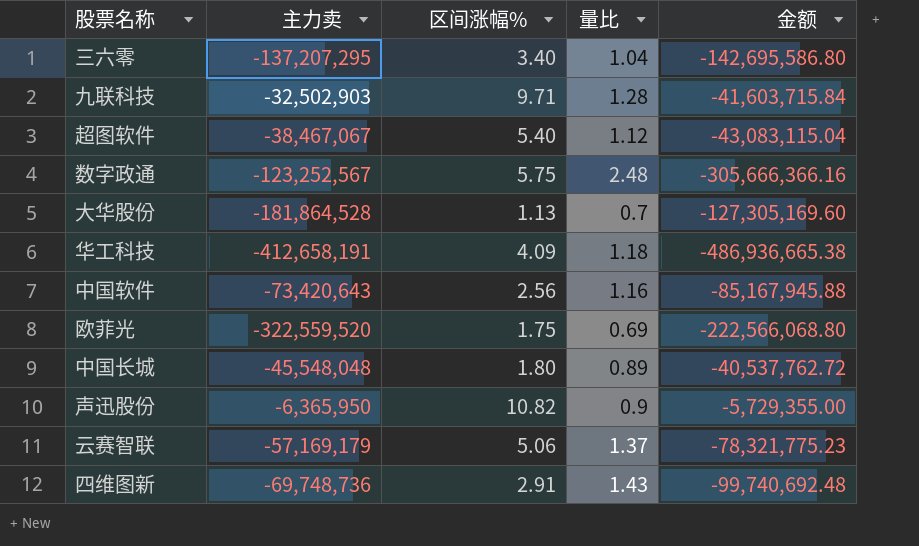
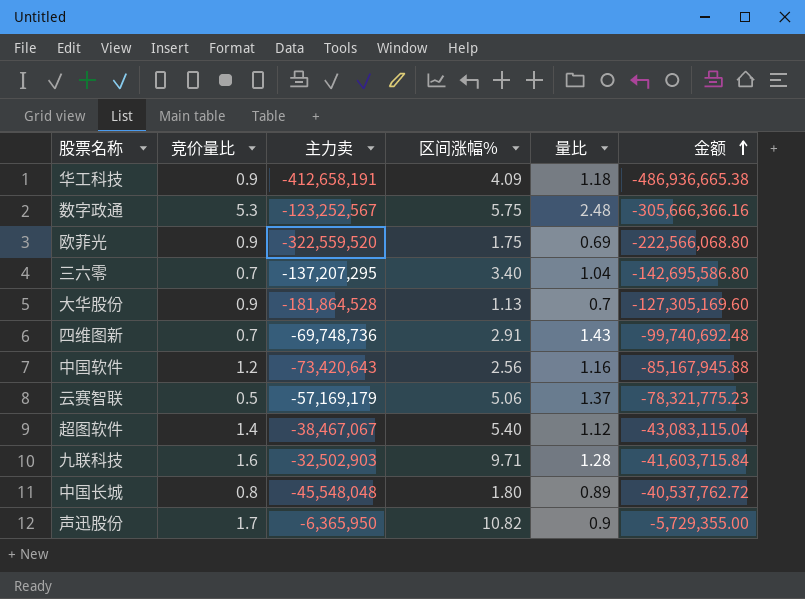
row order: none -> 金额 ascending
column 竞价量比 | position: none -> 2

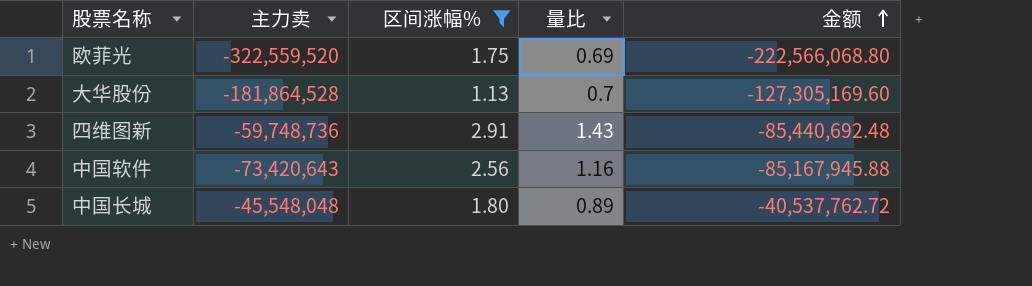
filter: none -> 区间涨幅% <= 2.91
column 竞价量比 | position: 2 -> none
四维图新 | 主力卖: -69,748,736 -> -59,748,736
四维图新 | 金额: -99,740,692.48 -> -85,440,692.48

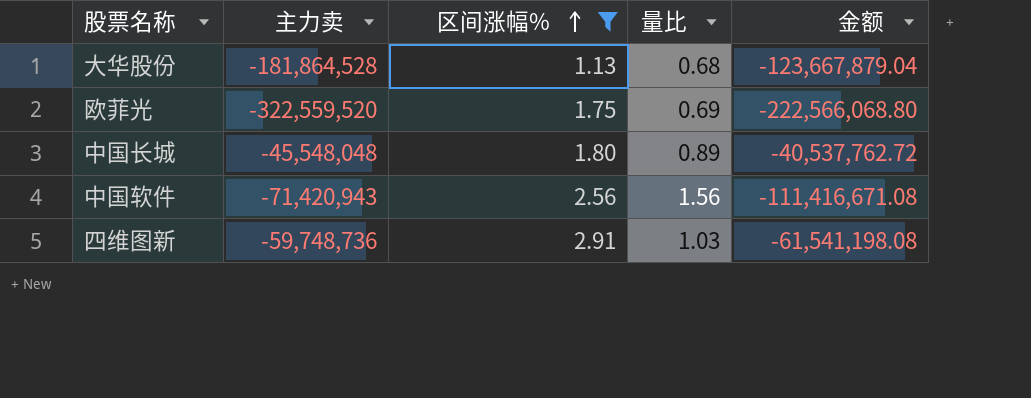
row order: 金额 ascending -> 区间涨幅% ascending
大华股份 | 量比: 0.7 -> 0.68
大华股份 | 金额: -127,305,169.60 -> -123,667,879.04
中国软件 | 主力卖: -73,420,643 -> -71,420,943
中国软件 | 量比: 1.16 -> 1.56
中国软件 | 金额: -85,167,945.88 -> -111,416,671.08
四维图新 | 量比: 1.43 -> 1.03
四维图新 | 金额: -85,440,692.48 -> -61,541,198.08

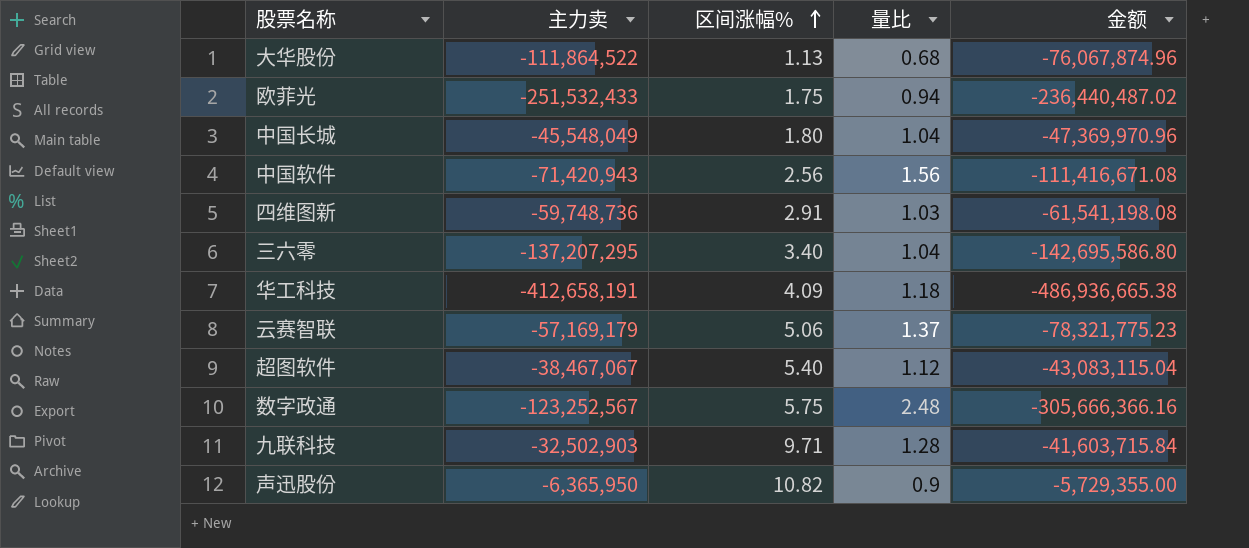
filter: 区间涨幅% <= 2.91 -> none
大华股份 | 主力卖: -181,864,528 -> -111,864,522
大华股份 | 金额: -123,667,879.04 -> -76,067,874.96
欧菲光 | 主力卖: -322,559,520 -> -251,532,433
欧菲光 | 量比: 0.69 -> 0.94
欧菲光 | 金额: -222,566,068.80 -> -236,440,487.02
中国长城 | 主力卖: -45,548,048 -> -45,548,049
中国长城 | 量比: 0.89 -> 1.04
中国长城 | 金额: -40,537,762.72 -> -47,369,970.96

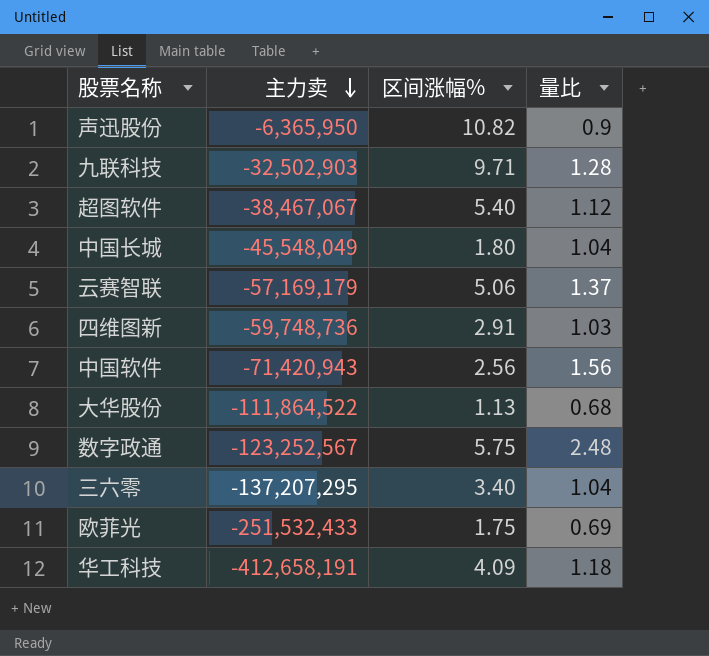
row order: 区间涨幅% ascending -> 主力卖 descending
column 金额 | formula: [主力卖] * [量比] -> none
欧菲光 | 量比: 0.94 -> 0.69

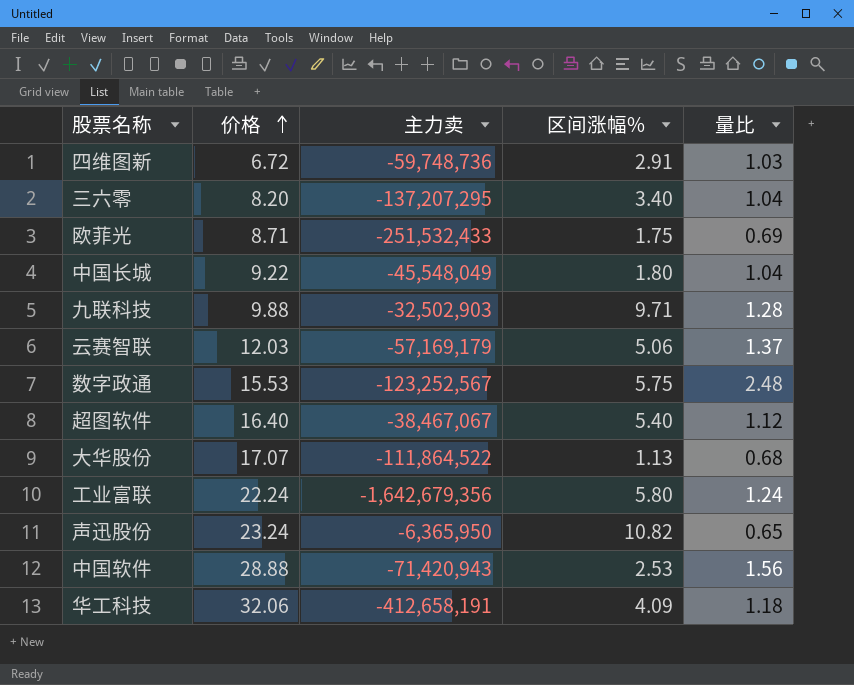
row order: 主力卖 descending -> 价格 ascending
column 价格 | position: none -> 2
row 工业富联: none -> 22.24 | -1,642,679,356 | 5.80 | 1.24
声迅股份 | 量比: 0.9 -> 0.65
中国软件 | 区间涨幅%: 2.56 -> 2.53

